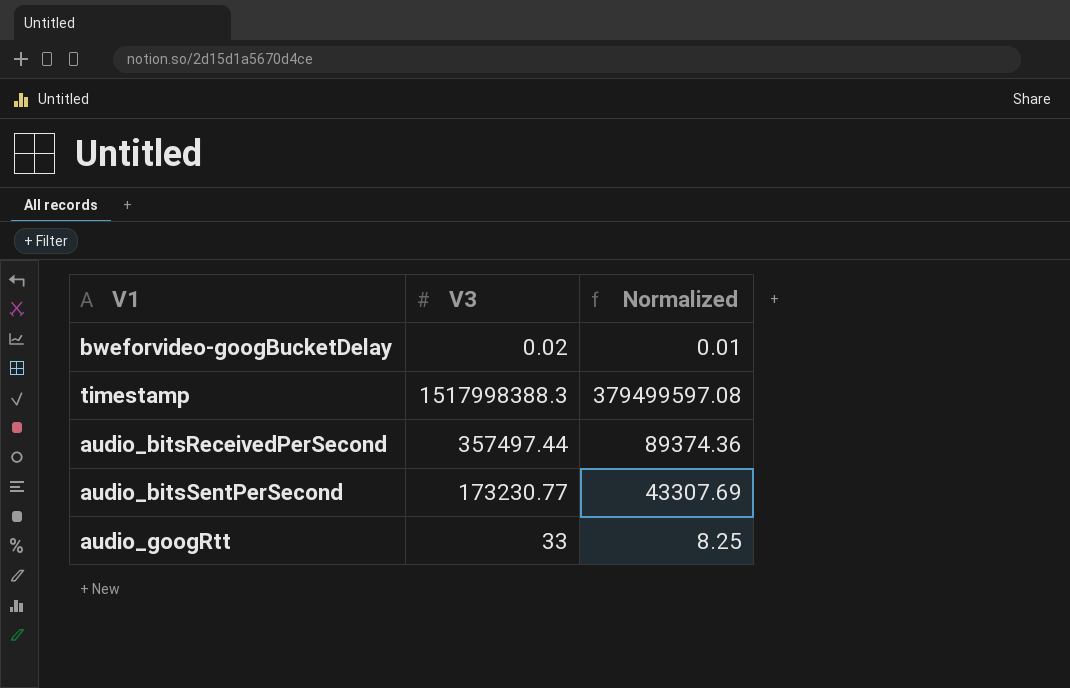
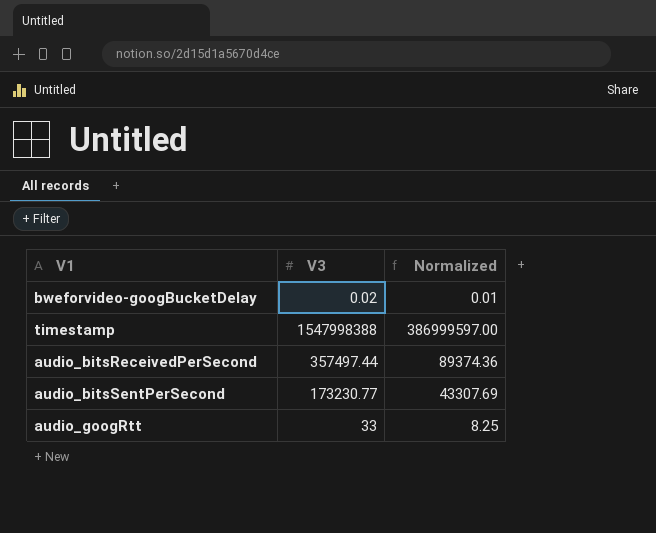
timestamp | V3: 1517998388.3 -> 1547998388
timestamp | Normalized: 379499597.08 -> 386999597.00

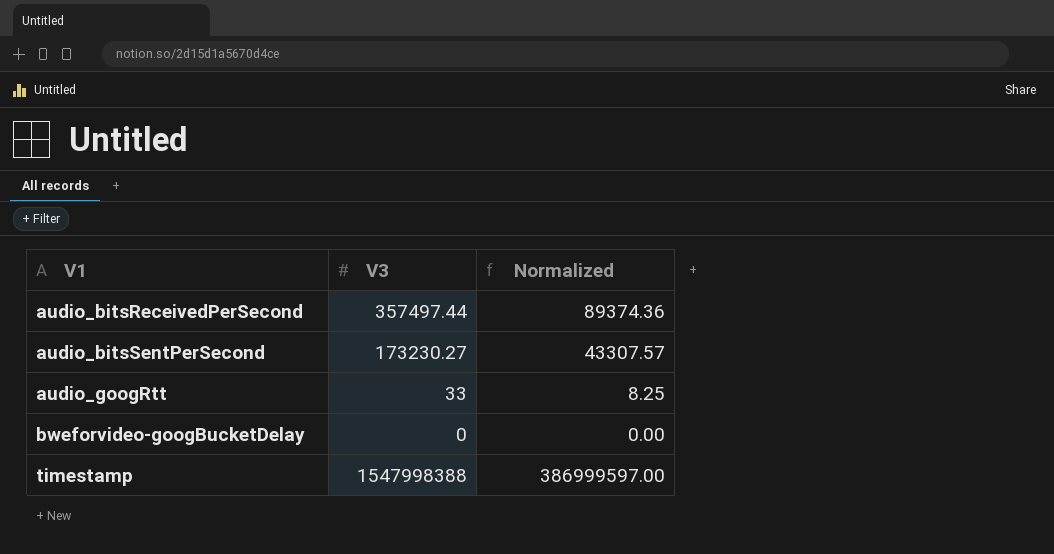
row order: none -> V1 ascending
audio_bitsSentPerSecond | V3: 173230.77 -> 173230.27
audio_bitsSentPerSecond | Normalized: 43307.69 -> 43307.57
bweforvideo-googBucketDelay | V3: 0.02 -> 0
bweforvideo-googBucketDelay | Normalized: 0.01 -> 0.00

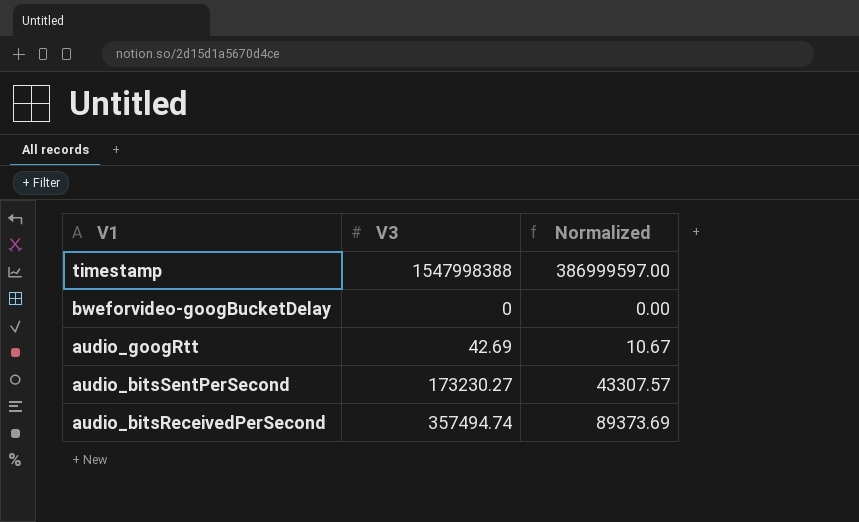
row order: V1 ascending -> V1 descending
audio_googRtt | V3: 33 -> 42.69
audio_googRtt | Normalized: 8.25 -> 10.67
audio_bitsReceivedPerSecond | V3: 357497.44 -> 357494.74
audio_bitsReceivedPerSecond | Normalized: 89374.36 -> 89373.69

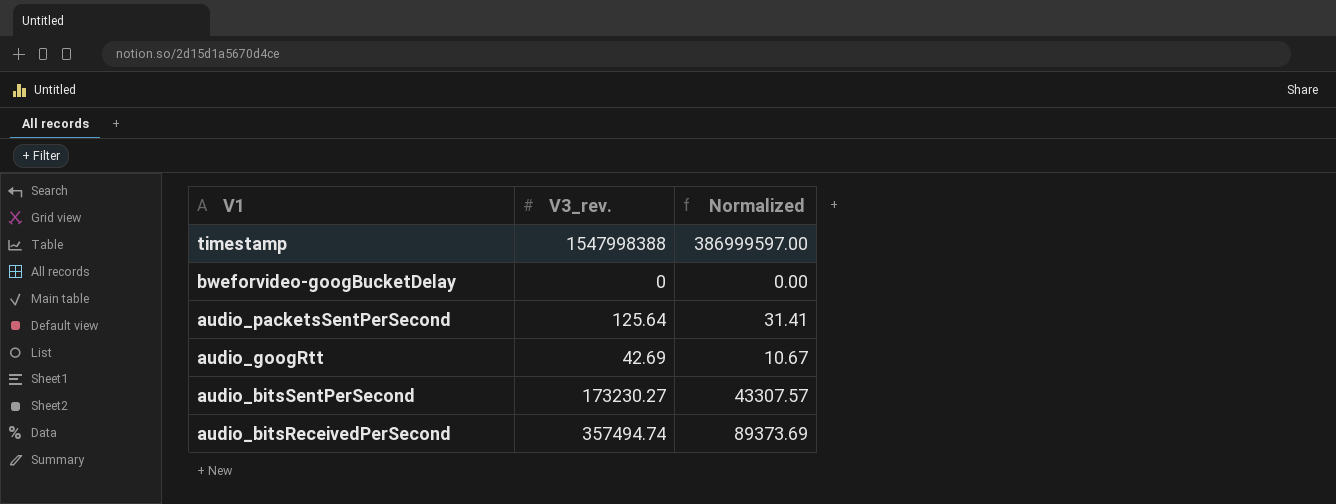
column name: V3 -> V3_rev.
row audio_packetsSentPerSecond: none -> 125.64 | 31.41

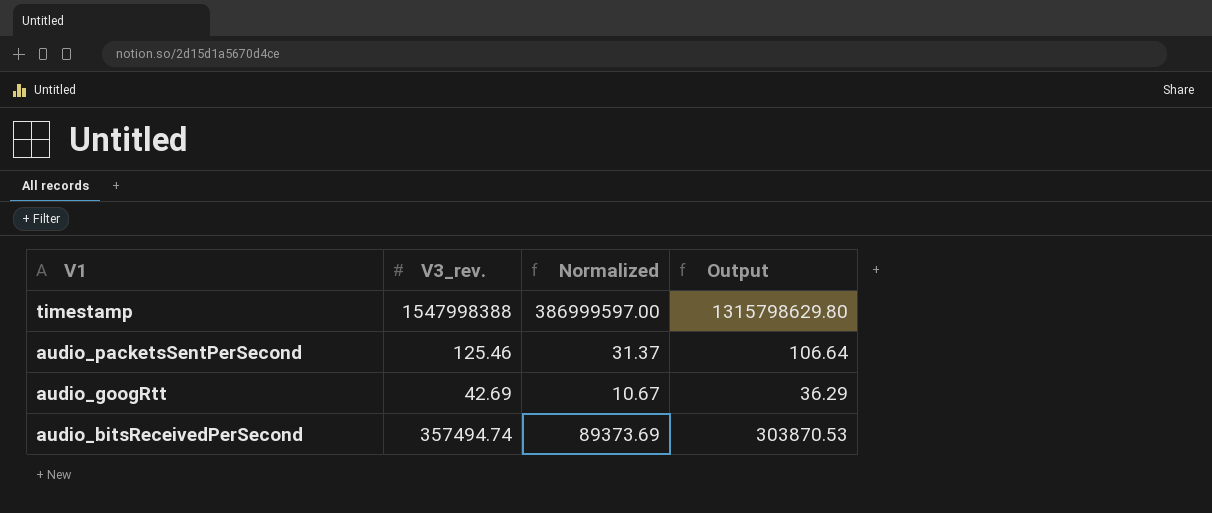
column Output | formula: none -> [V3_rev.] * 0.85
row bweforvideo-googBucketDelay: 0 | 0.00 -> none
row audio_bitsSentPerSecond: 173230.27 | 43307.57 -> none
audio_packetsSentPerSecond | V3_rev.: 125.64 -> 125.46
audio_packetsSentPerSecond | Normalized: 31.41 -> 31.37

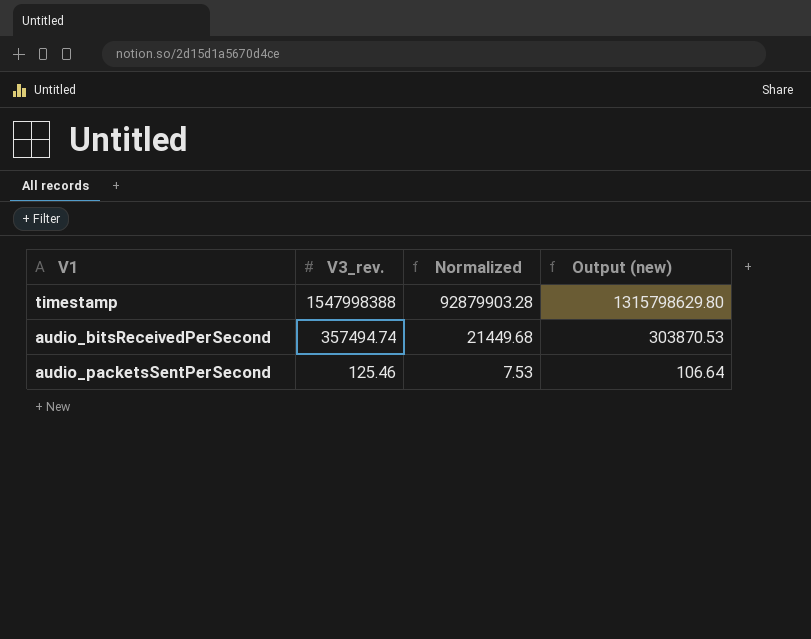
row order: V1 descending -> V3_rev. descending
column Normalized | formula: [V3_rev.] * 0.25 -> [V3_rev.] * 0.06
column name: Output -> Output (new)
row audio_googRtt: 42.69 | 10.67 | 36.29 -> none

